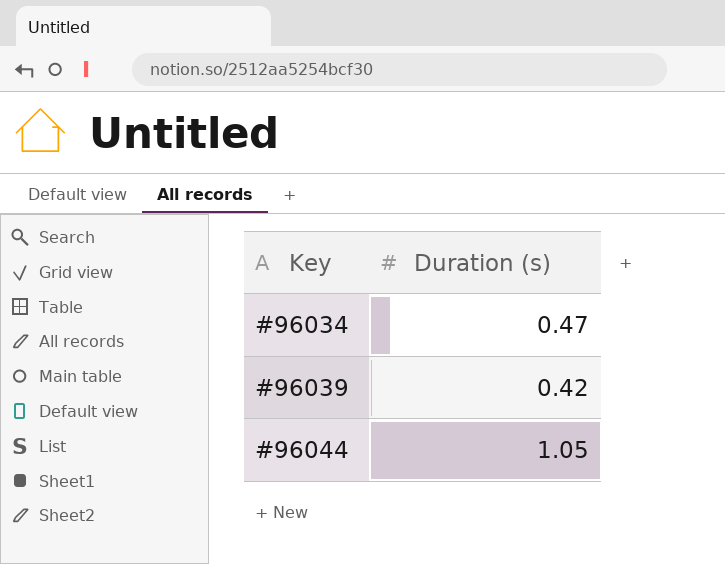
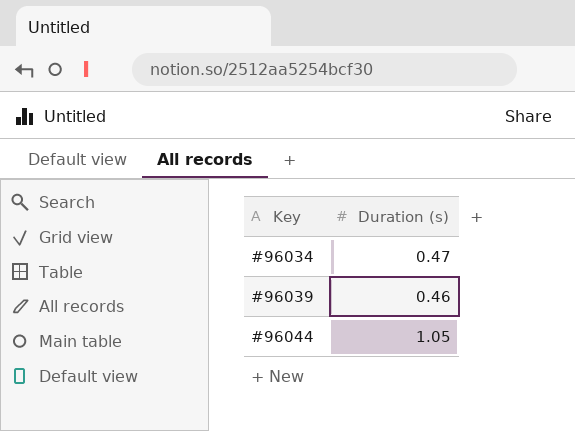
#96039 | Duration (s): 0.42 -> 0.46

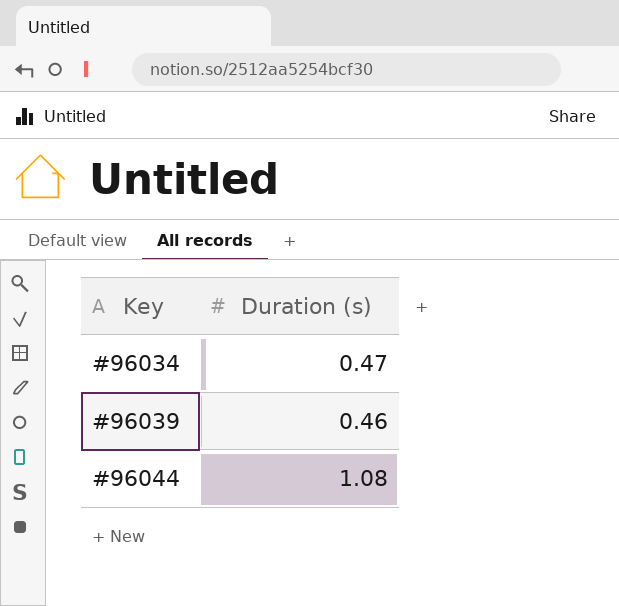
#96044 | Duration (s): 1.05 -> 1.08

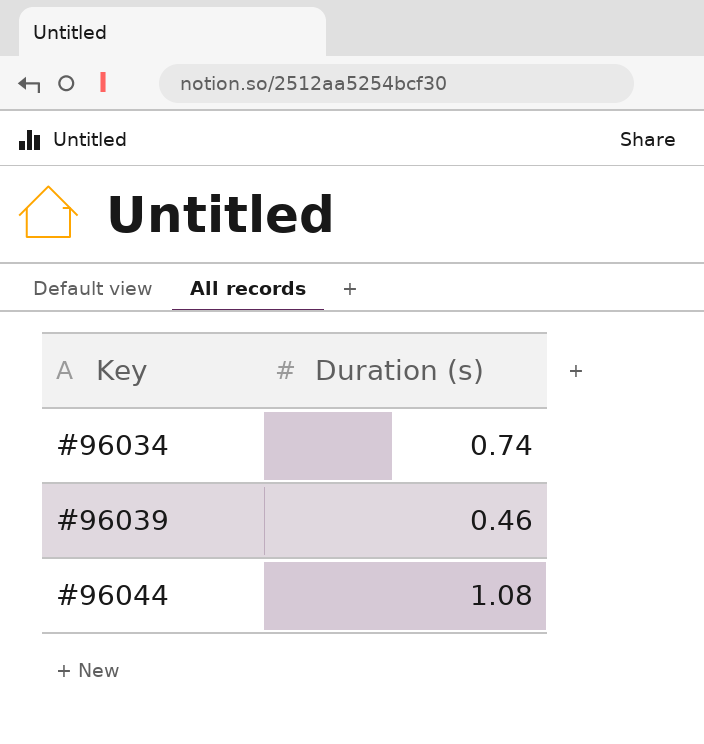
#96034 | Duration (s): 0.47 -> 0.74

